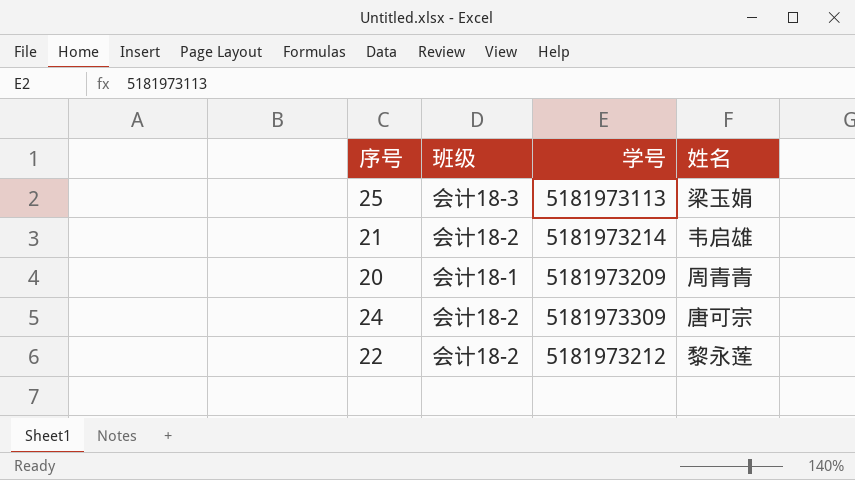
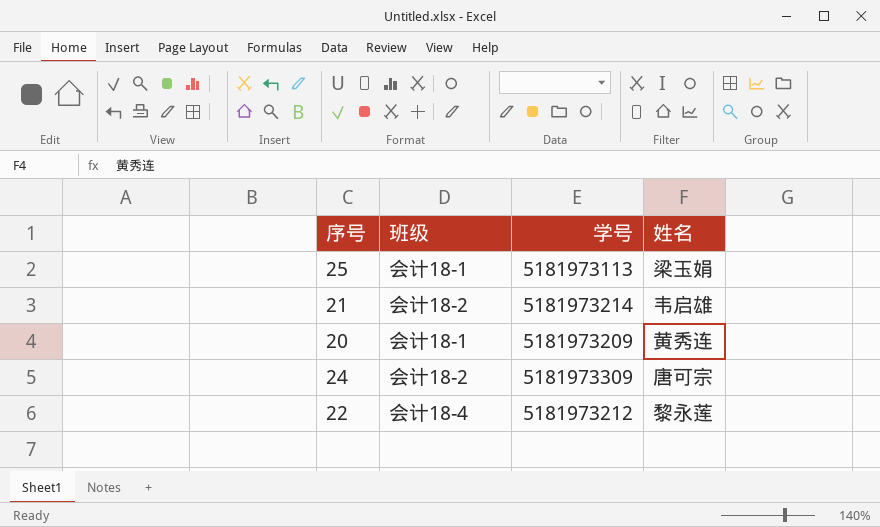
25 | 班级: 会计18-3 -> 会计18-1
20 | 姓名: 周青青 -> 黄秀连
22 | 班级: 会计18-2 -> 会计18-4

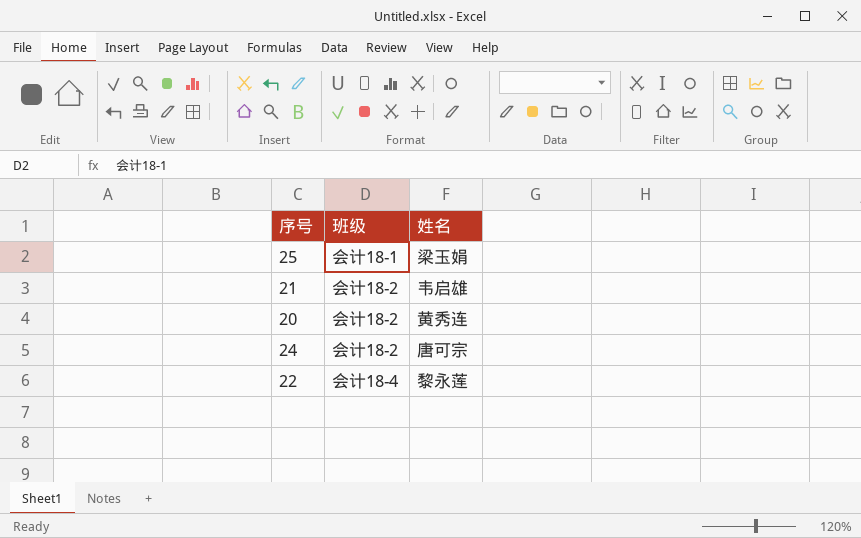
column 学号 | position: 3 -> none
20 | 班级: 会计18-1 -> 会计18-2

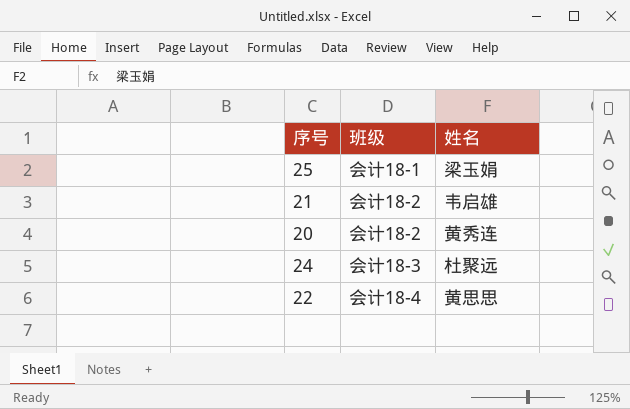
24 | 班级: 会计18-2 -> 会计18-3
24 | 姓名: 唐可宗 -> 杜聚远
22 | 姓名: 黎永莲 -> 黄思思

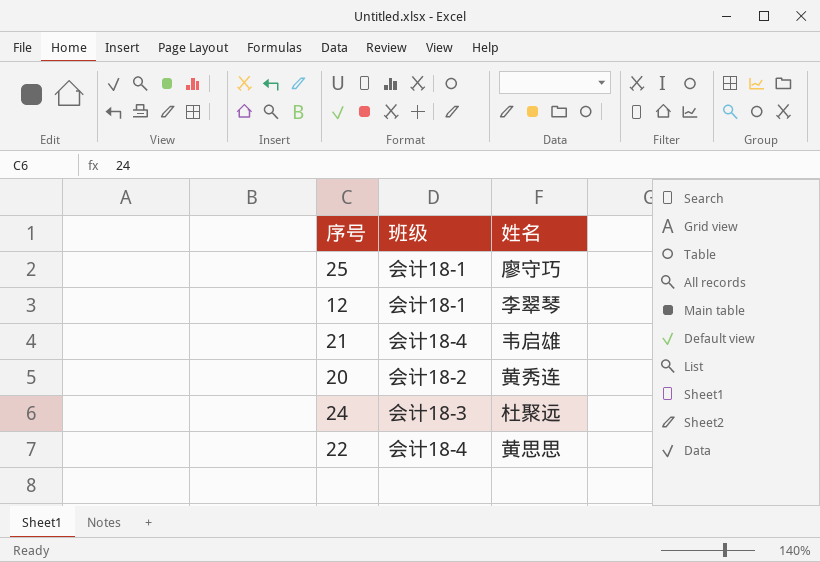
25 | 姓名: 梁玉娟 -> 廖守巧
row 12: none -> 会计18-1 | 李翠琴
21 | 班级: 会计18-2 -> 会计18-4

